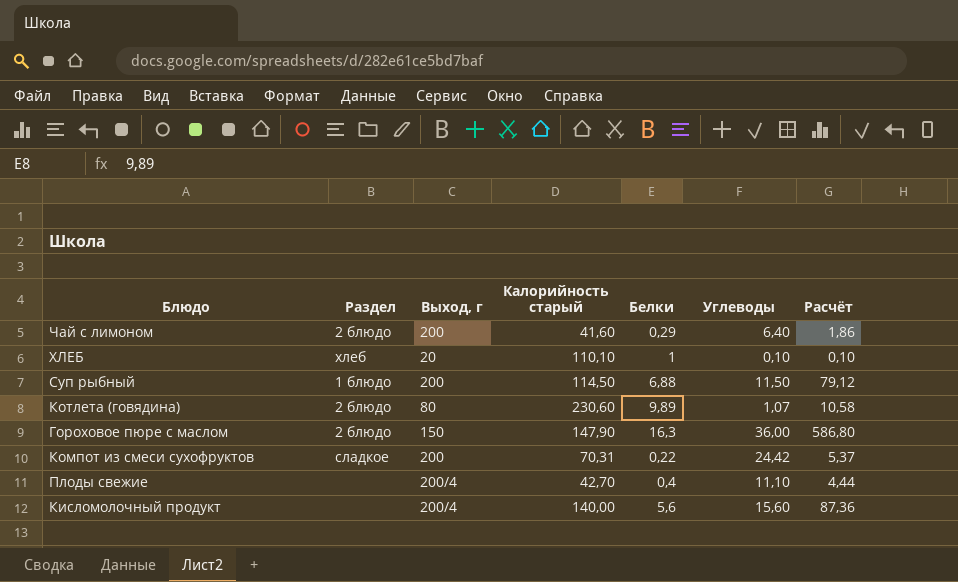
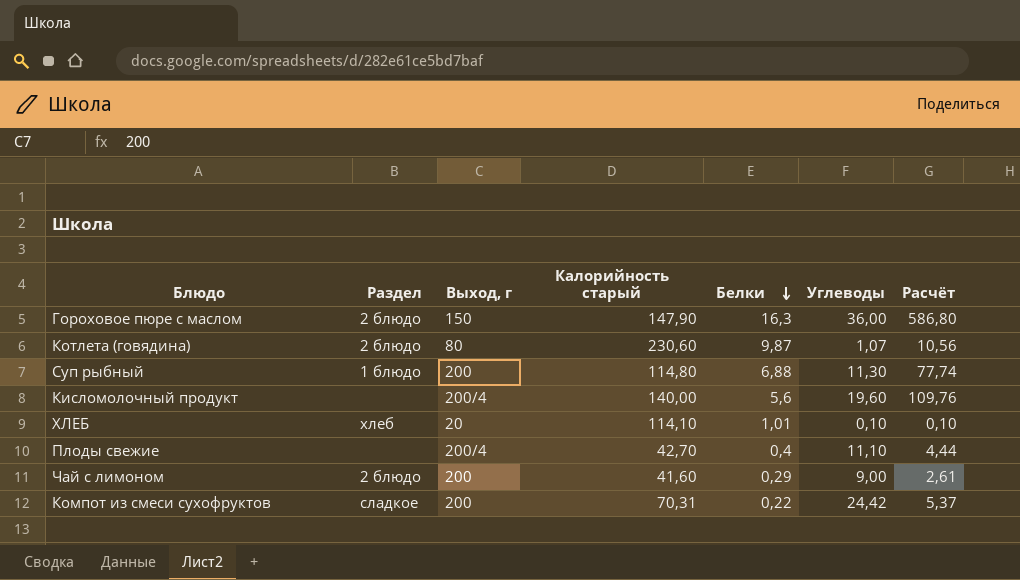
row order: none -> Белки descending
Котлета (говядина) | Белки: 9,89 -> 9,87
Котлета (говядина) | Расчёт: 10,58 -> 10,56
Суп рыбный | Калорийность старый: 114,50 -> 114,80
Суп рыбный | Углеводы: 11,50 -> 11,30
Суп рыбный | Расчёт: 79,12 -> 77,74
Кисломолочный продукт | Углеводы: 15,60 -> 19,60
Кисломолочный продукт | Расчёт: 87,36 -> 109,76
ХЛЕБ | Калорийность старый: 110,10 -> 114,10
ХЛЕБ | Белки: 1 -> 1,01
Чай с лимоном | Углеводы: 6,40 -> 9,00
Чай с лимоном | Расчёт: 1,86 -> 2,61

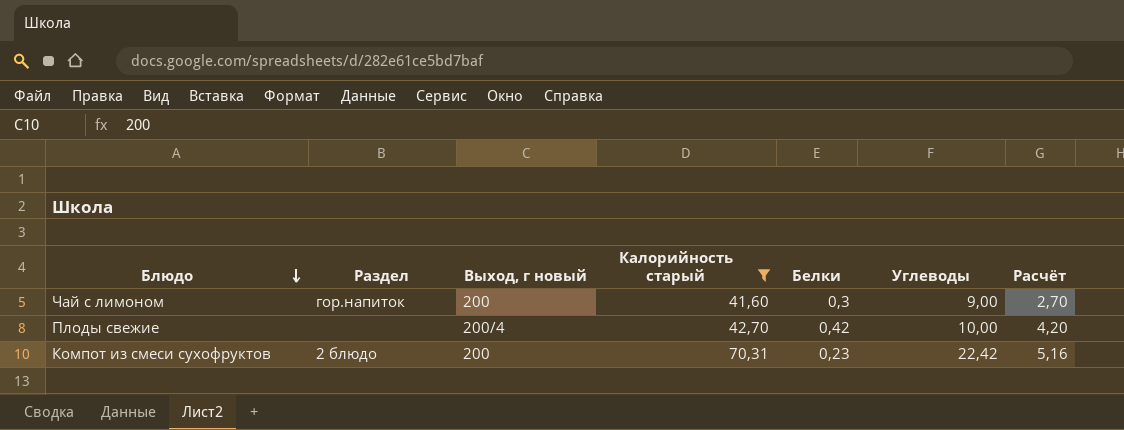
filter: none -> Калорийность старый <= 70,31
row order: Белки descending -> Блюдо descending
column name: Выход, г -> Выход, г новый
Чай с лимоном | Раздел: 2 блюдо -> гор.напиток
Чай с лимоном | Белки: 0,29 -> 0,3
Чай с лимоном | Расчёт: 2,61 -> 2,70
Плоды свежие | Белки: 0,4 -> 0,42
Плоды свежие | Углеводы: 11,10 -> 10,00
Плоды свежие | Расчёт: 4,44 -> 4,20
Компот из смеси сухофруктов | Раздел: сладкое -> 2 блюдо
Компот из смеси сухофруктов | Белки: 0,22 -> 0,23
Компот из смеси сухофруктов | Углеводы: 24,42 -> 22,42
Компот из смеси сухофруктов | Расчёт: 5,37 -> 5,16

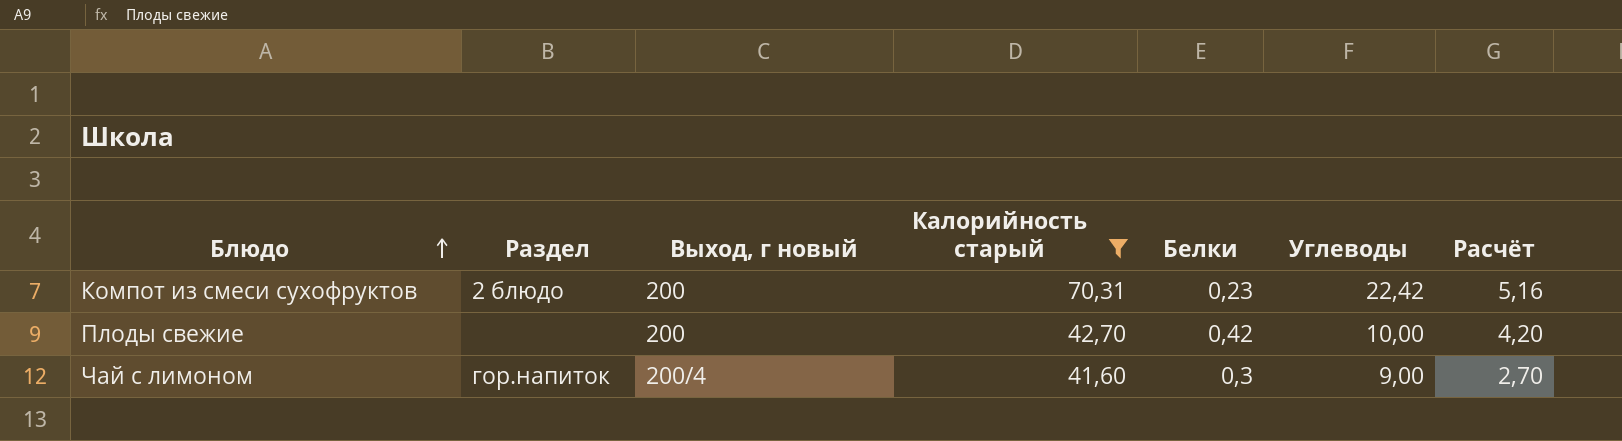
row order: Блюдо descending -> Блюдо ascending
Плоды свежие | Выход, г новый: 200/4 -> 200
Чай с лимоном | Выход, г новый: 200 -> 200/4

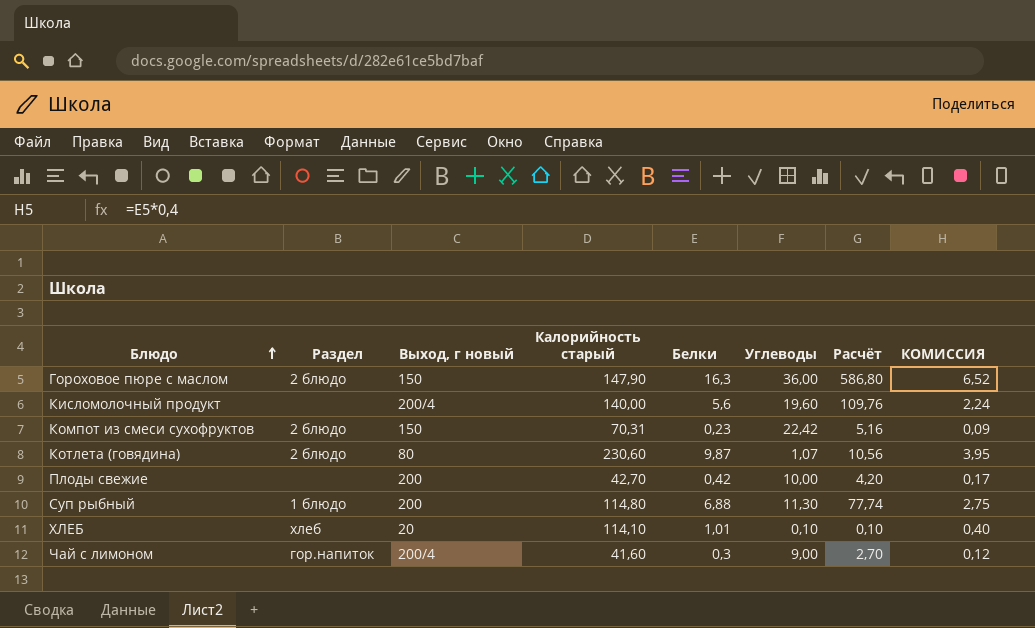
filter: Калорийность старый <= 70,31 -> none
column КОМИССИЯ | formula: none -> [Белки] * 0,4
Компот из смеси сухофруктов | Выход, г новый: 200 -> 150

